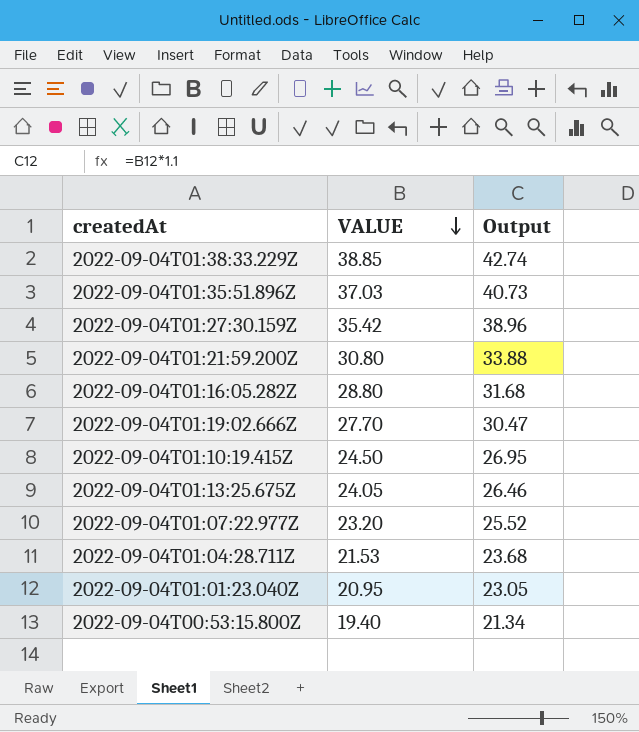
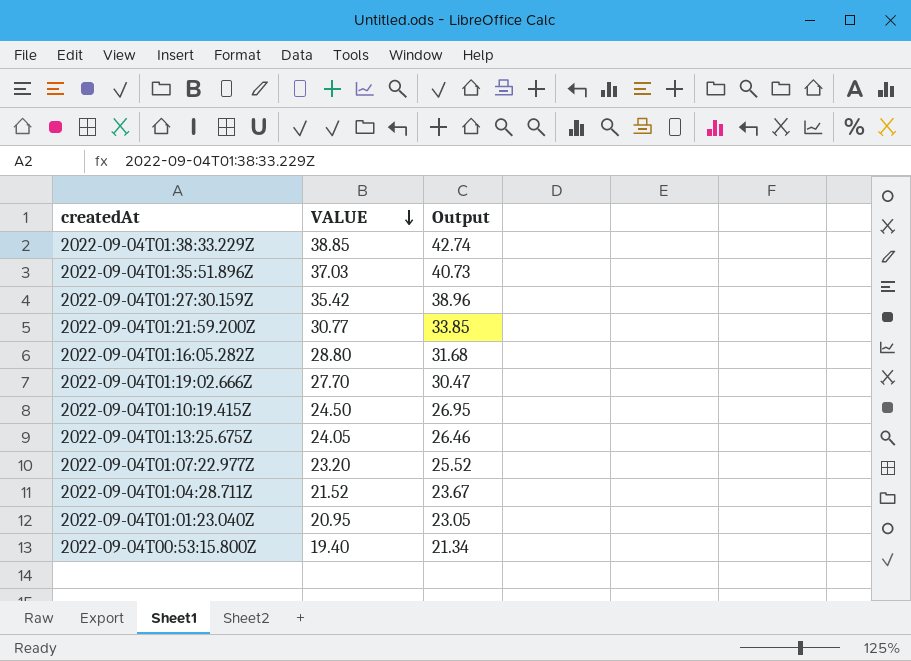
2022-09-04T01:21:59.200Z | VALUE: 30.80 -> 30.77
2022-09-04T01:21:59.200Z | Output: 33.88 -> 33.85
2022-09-04T01:04:28.711Z | VALUE: 21.53 -> 21.52
2022-09-04T01:04:28.711Z | Output: 23.68 -> 23.67

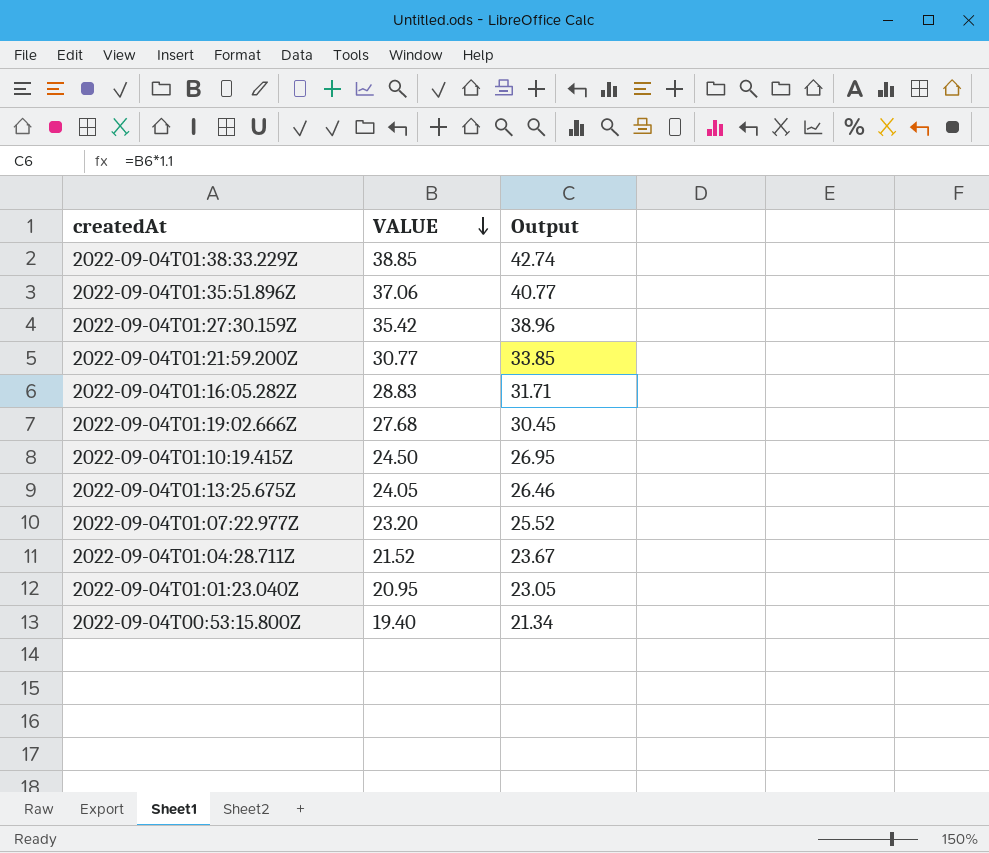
2022-09-04T01:35:51.896Z | VALUE: 37.03 -> 37.06
2022-09-04T01:35:51.896Z | Output: 40.73 -> 40.77
2022-09-04T01:16:05.282Z | VALUE: 28.80 -> 28.83
2022-09-04T01:16:05.282Z | Output: 31.68 -> 31.71
2022-09-04T01:19:02.666Z | VALUE: 27.70 -> 27.68
2022-09-04T01:19:02.666Z | Output: 30.47 -> 30.45

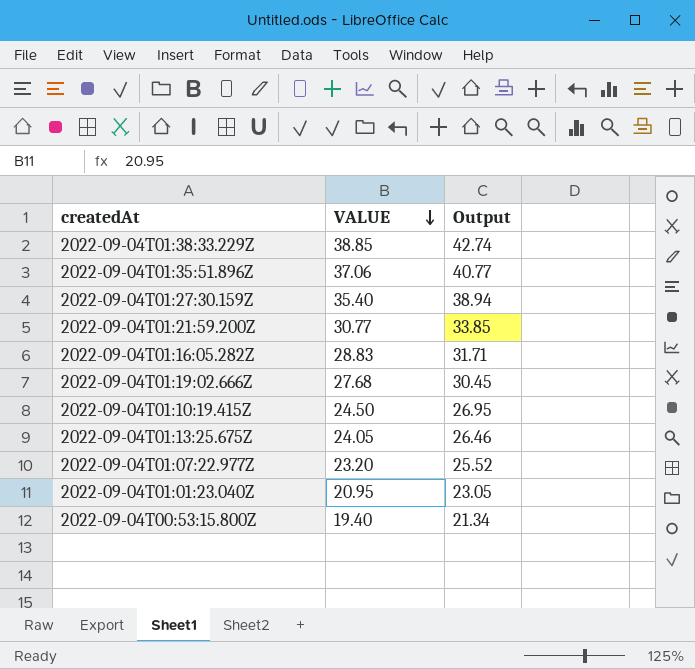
row 2022-09-04T01:04:28.711Z: 21.52 | 23.67 -> none
2022-09-04T01:27:30.159Z | VALUE: 35.42 -> 35.40
2022-09-04T01:27:30.159Z | Output: 38.96 -> 38.94

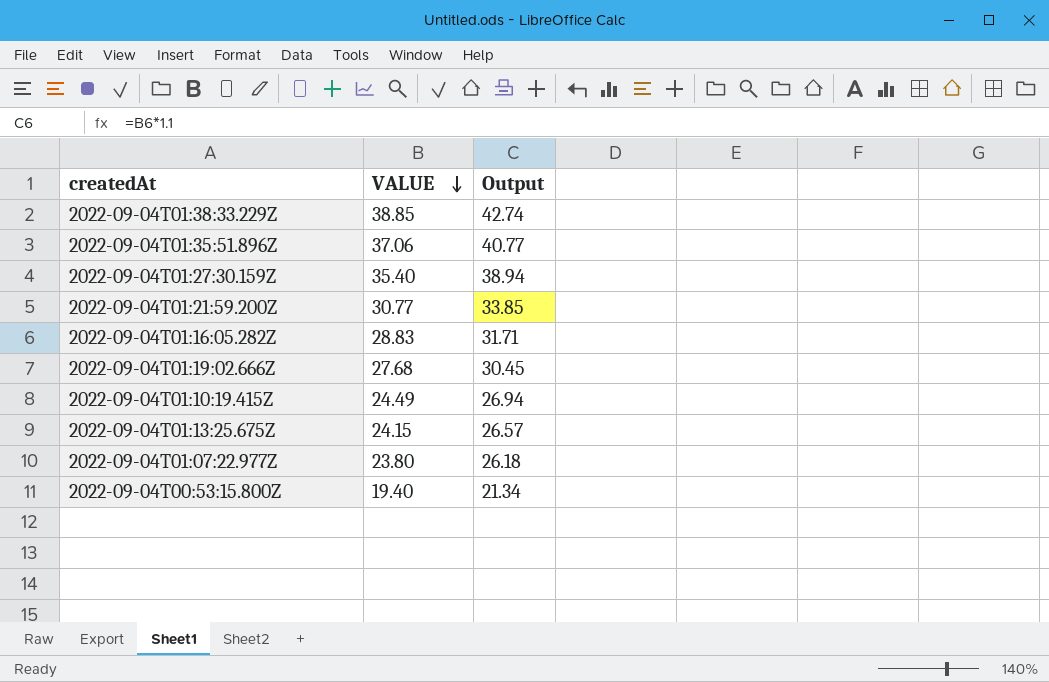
row 2022-09-04T01:01:23.040Z: 20.95 | 23.05 -> none
2022-09-04T01:10:19.415Z | VALUE: 24.50 -> 24.49
2022-09-04T01:10:19.415Z | Output: 26.95 -> 26.94
2022-09-04T01:13:25.675Z | VALUE: 24.05 -> 24.15
2022-09-04T01:13:25.675Z | Output: 26.46 -> 26.57
2022-09-04T01:07:22.977Z | VALUE: 23.20 -> 23.80
2022-09-04T01:07:22.977Z | Output: 25.52 -> 26.18

